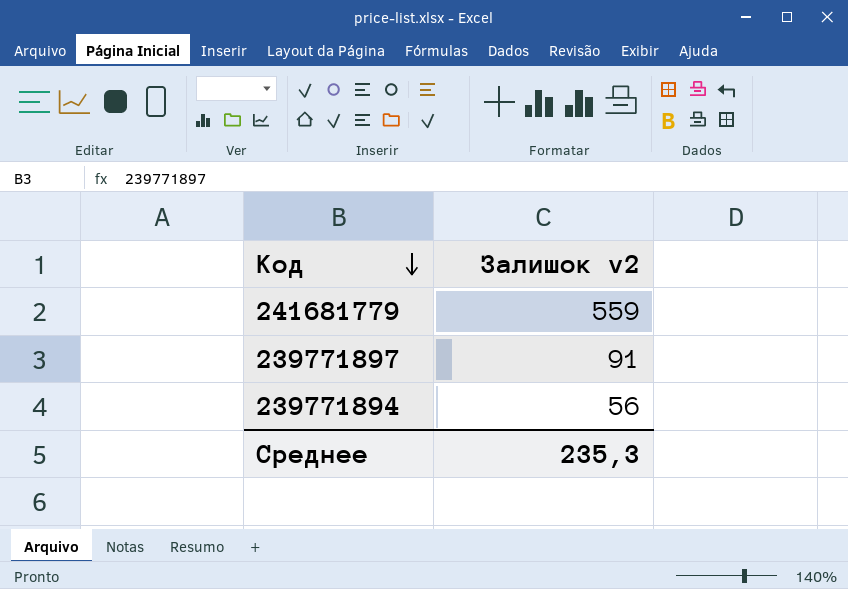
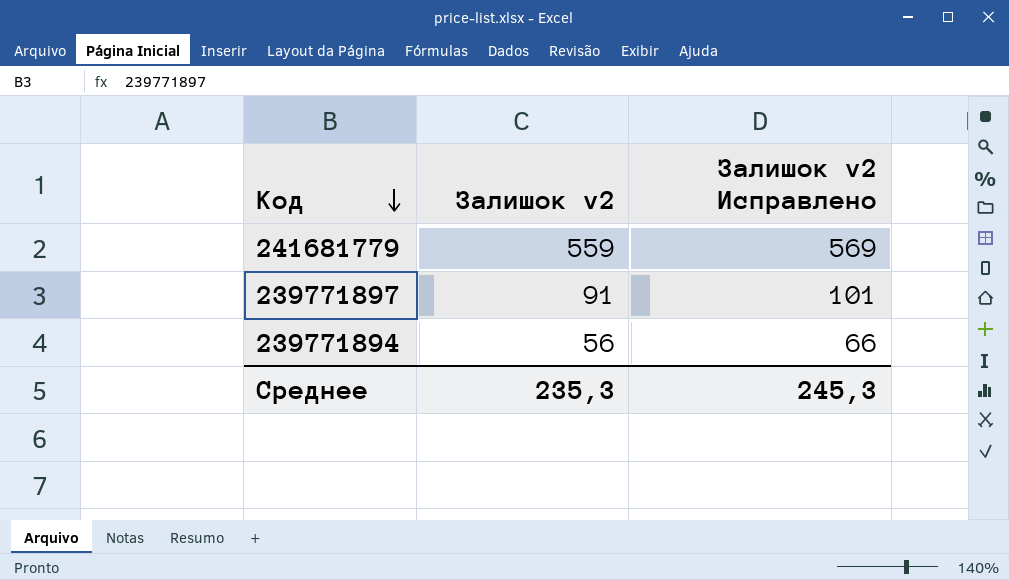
column Залишок v2 Исправлено | formula: none -> [Залишок v2] + 10

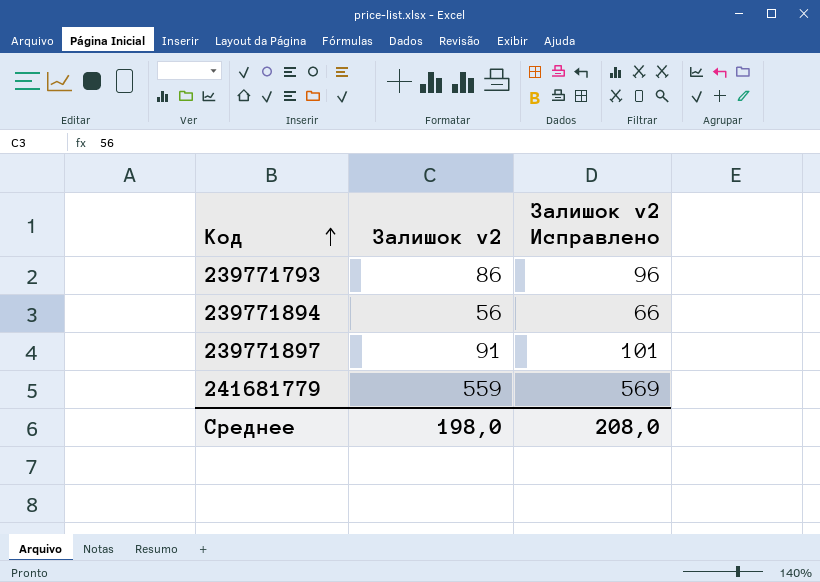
row order: Код descending -> Код ascending
row 239771793: none -> 86 | 96
Среднее | Залишок v2: 235,3 -> 198,0
Среднее | Залишок v2 Исправлено: 245,3 -> 208,0

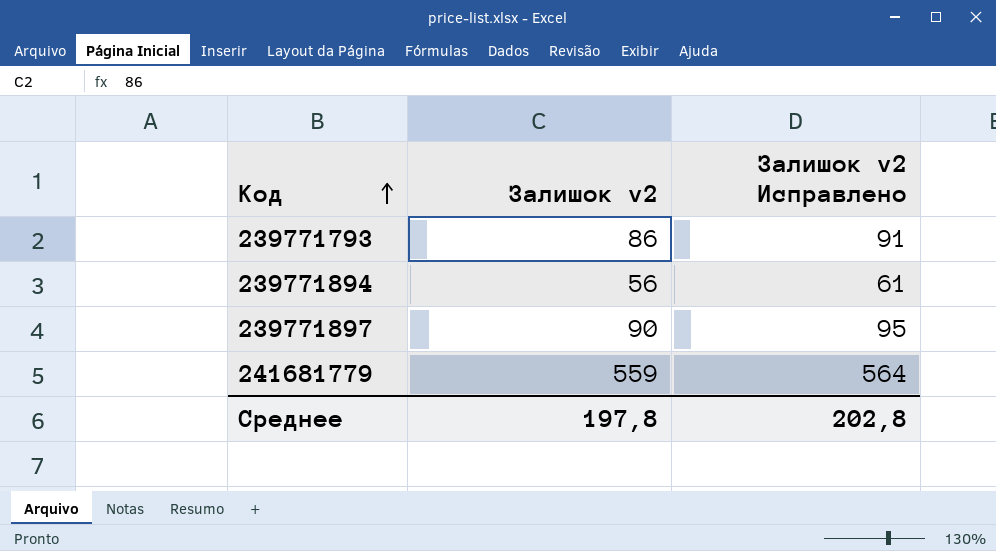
column Залишок v2 Исправлено | formula: [Залишок v2] + 10 -> [Залишок v2] + 5
239771897 | Залишок v2: 91 -> 90
Среднее | Залишок v2: 198,0 -> 197,8
Среднее | Залишок v2 Исправлено: 208,0 -> 202,8

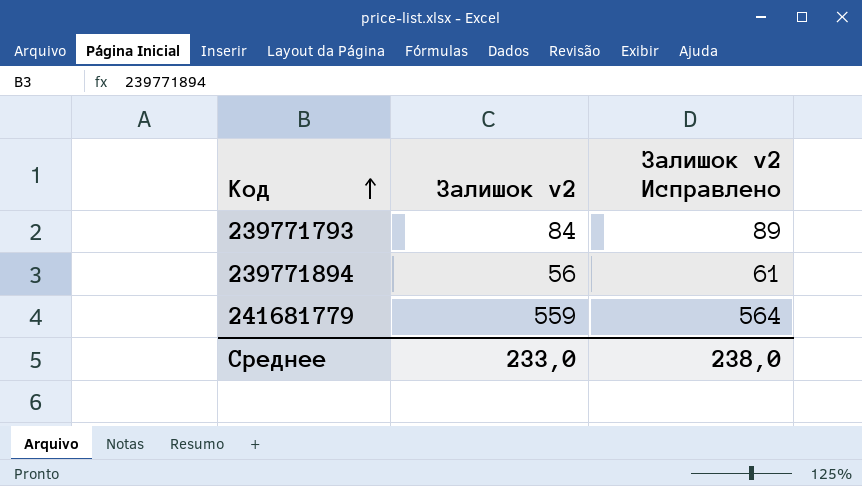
row 239771897: 90 | 95 -> none
239771793 | Залишок v2: 86 -> 84
239771793 | Залишок v2 Исправлено: 91 -> 89
Среднее | Залишок v2: 197,8 -> 233,0
Среднее | Залишок v2 Исправлено: 202,8 -> 238,0

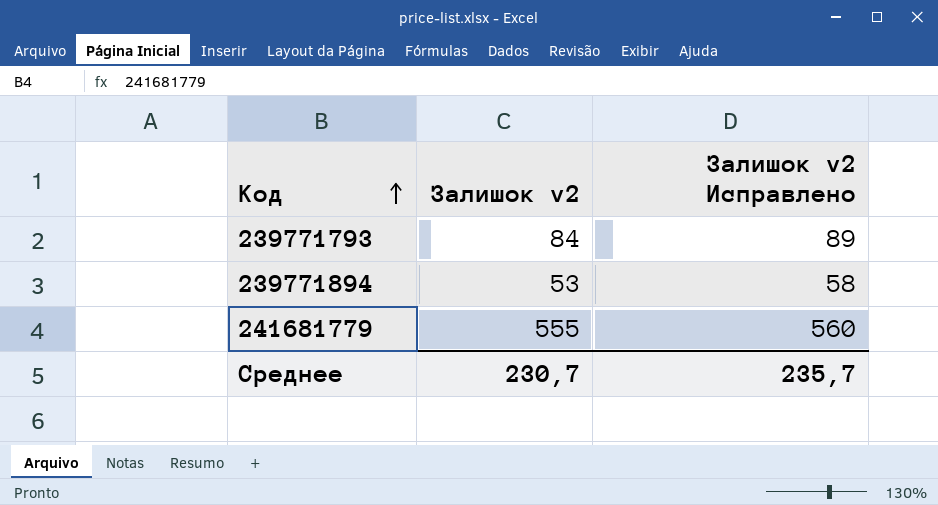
239771894 | Залишок v2: 56 -> 53
239771894 | Залишок v2 Исправлено: 61 -> 58
241681779 | Залишок v2: 559 -> 555
241681779 | Залишок v2 Исправлено: 564 -> 560
Среднее | Залишок v2: 233,0 -> 230,7
Среднее | Залишок v2 Исправлено: 238,0 -> 235,7

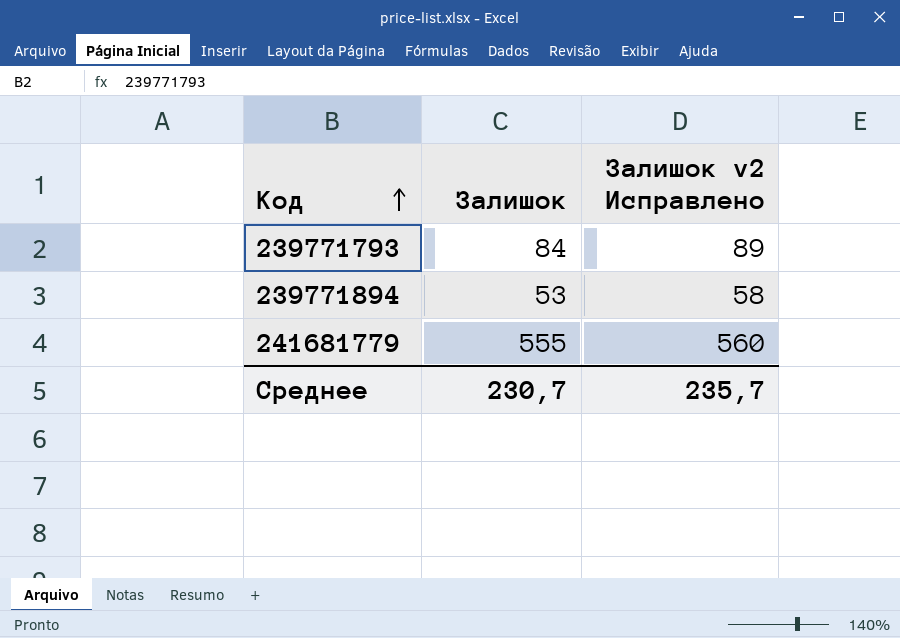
column name: Залишок v2 -> Залишок

